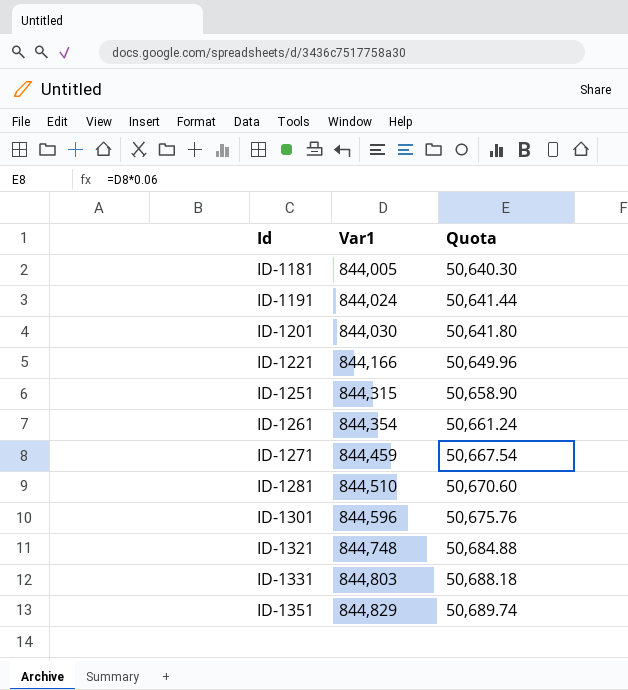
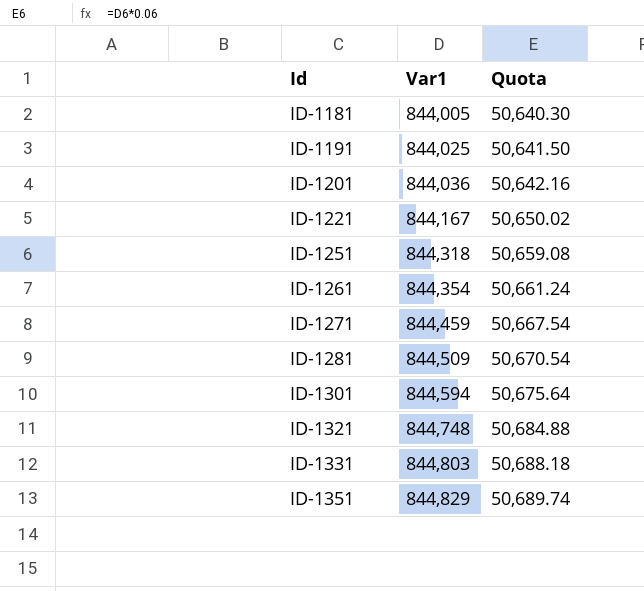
ID-1191 | Var1: 844,024 -> 844,025
ID-1191 | Quota: 50,641.44 -> 50,641.50
ID-1201 | Var1: 844,030 -> 844,036
ID-1201 | Quota: 50,641.80 -> 50,642.16
ID-1221 | Var1: 844,166 -> 844,167
ID-1221 | Quota: 50,649.96 -> 50,650.02
ID-1251 | Var1: 844,315 -> 844,318
ID-1251 | Quota: 50,658.90 -> 50,659.08
ID-1281 | Var1: 844,510 -> 844,509
ID-1281 | Quota: 50,670.60 -> 50,670.54
ID-1301 | Var1: 844,596 -> 844,594
ID-1301 | Quota: 50,675.76 -> 50,675.64

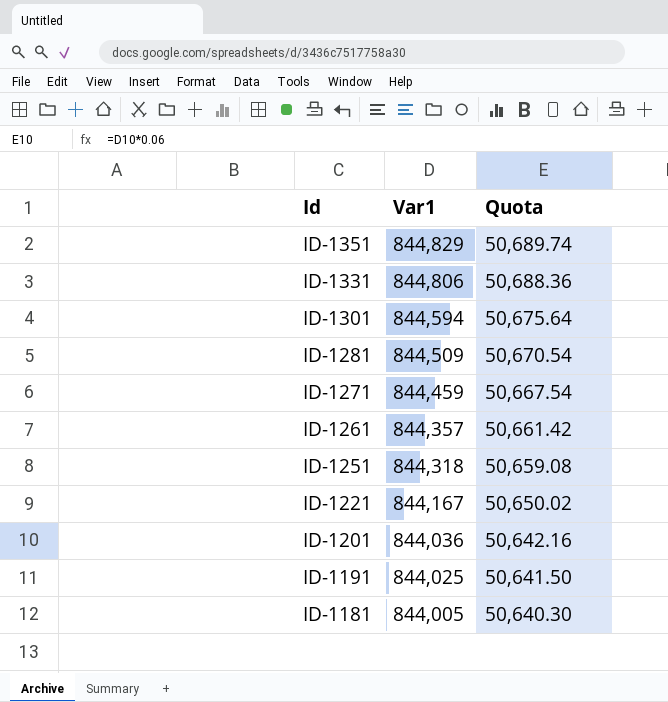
row order: Id ascending -> Id descending
row ID-1321: 844,748 | 50,684.88 -> none
ID-1331 | Var1: 844,803 -> 844,806
ID-1331 | Quota: 50,688.18 -> 50,688.36
ID-1261 | Var1: 844,354 -> 844,357
ID-1261 | Quota: 50,661.24 -> 50,661.42

